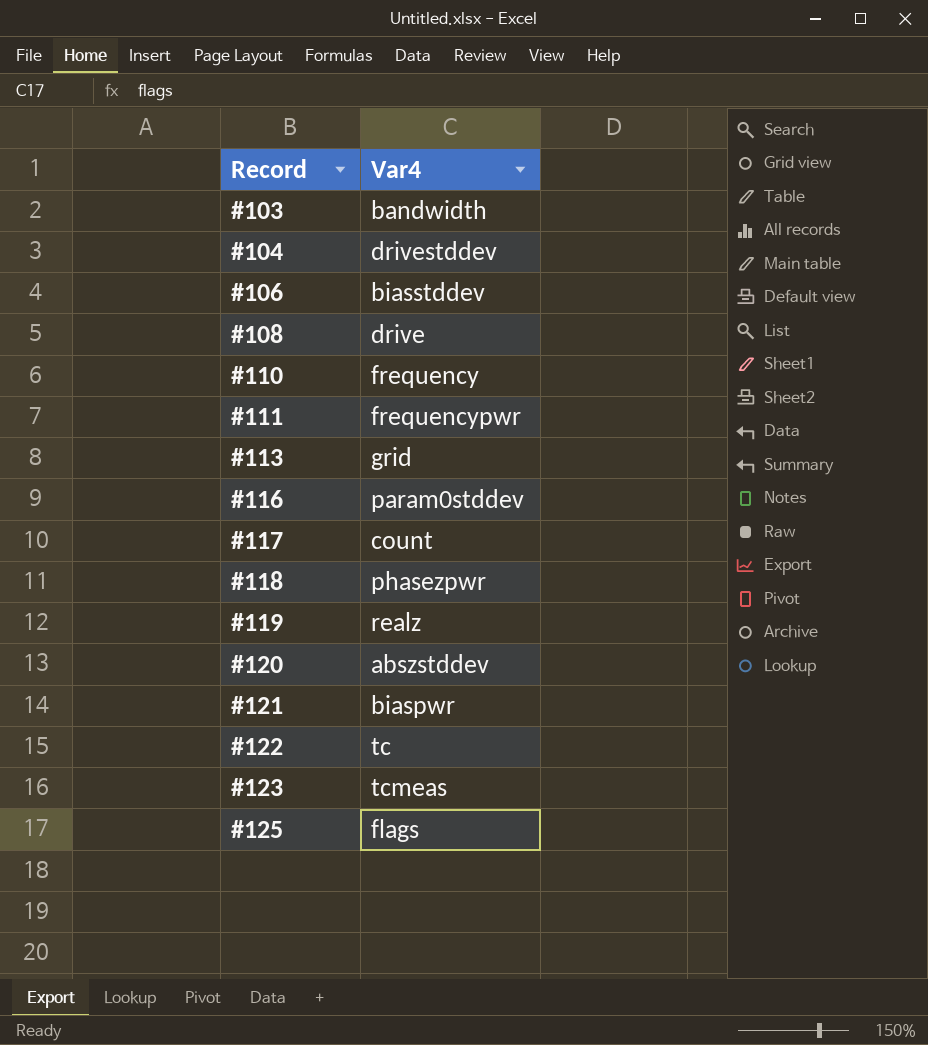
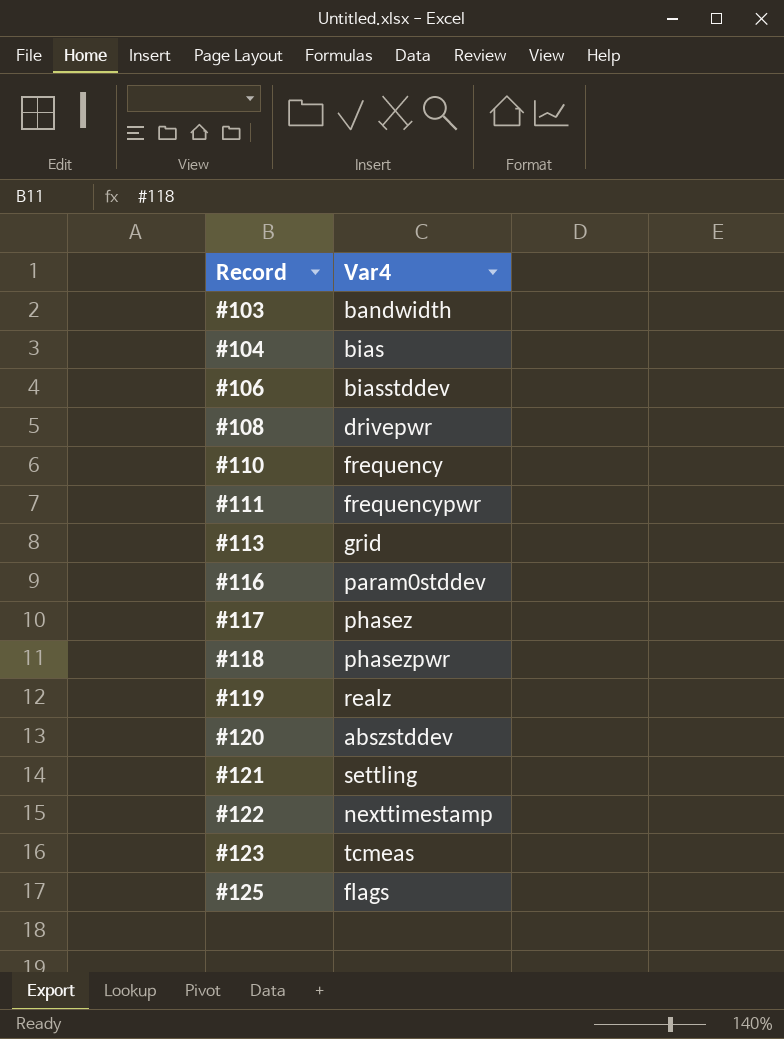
#104 | Var4: drivestddev -> bias
#108 | Var4: drive -> drivepwr
#117 | Var4: count -> phasez
#121 | Var4: biaspwr -> settling
#122 | Var4: tc -> nexttimestamp

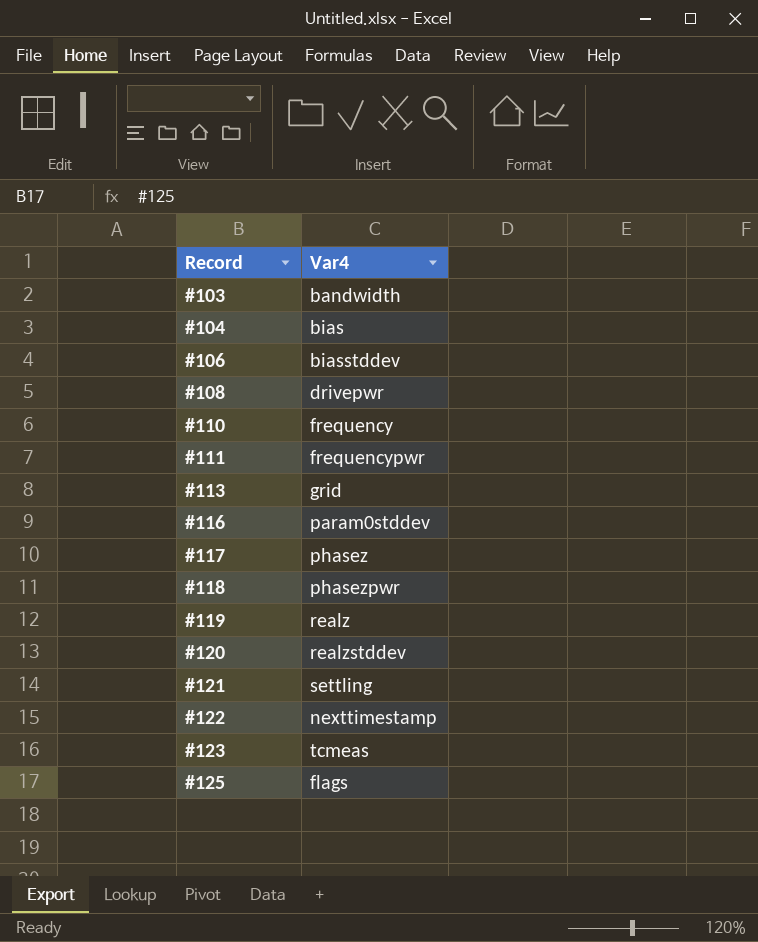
#120 | Var4: abszstddev -> realzstddev

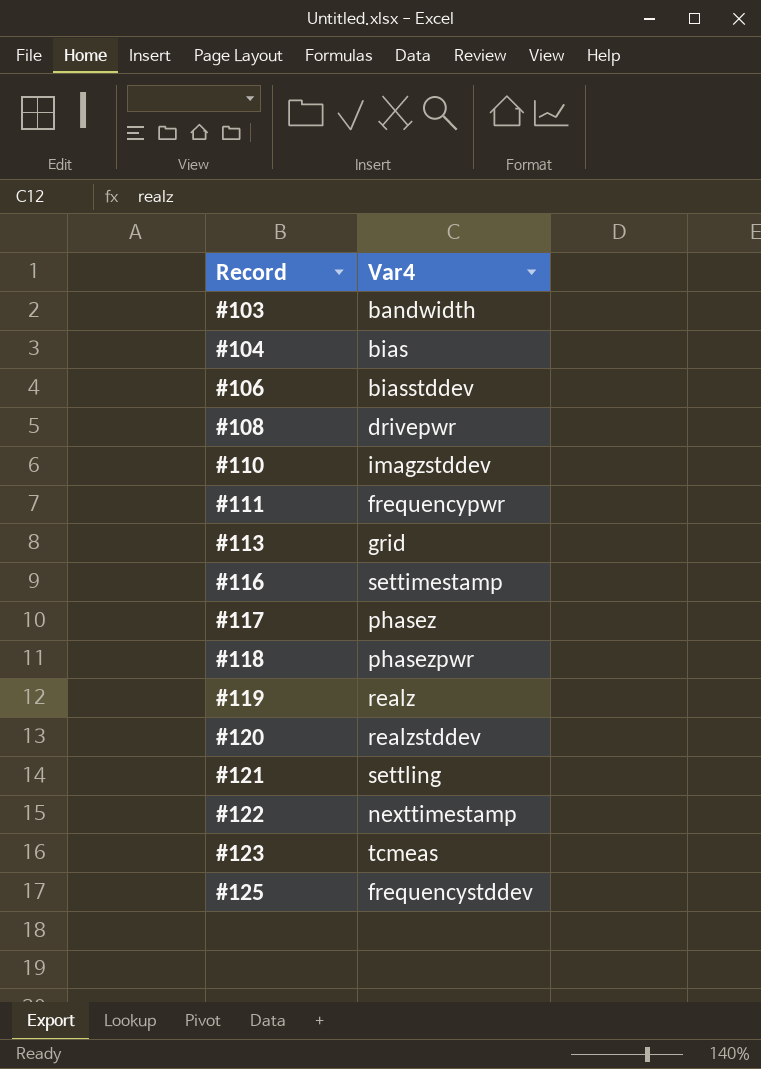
#110 | Var4: frequency -> imagzstddev
#116 | Var4: param0stddev -> settimestamp
#125 | Var4: flags -> frequencystddev

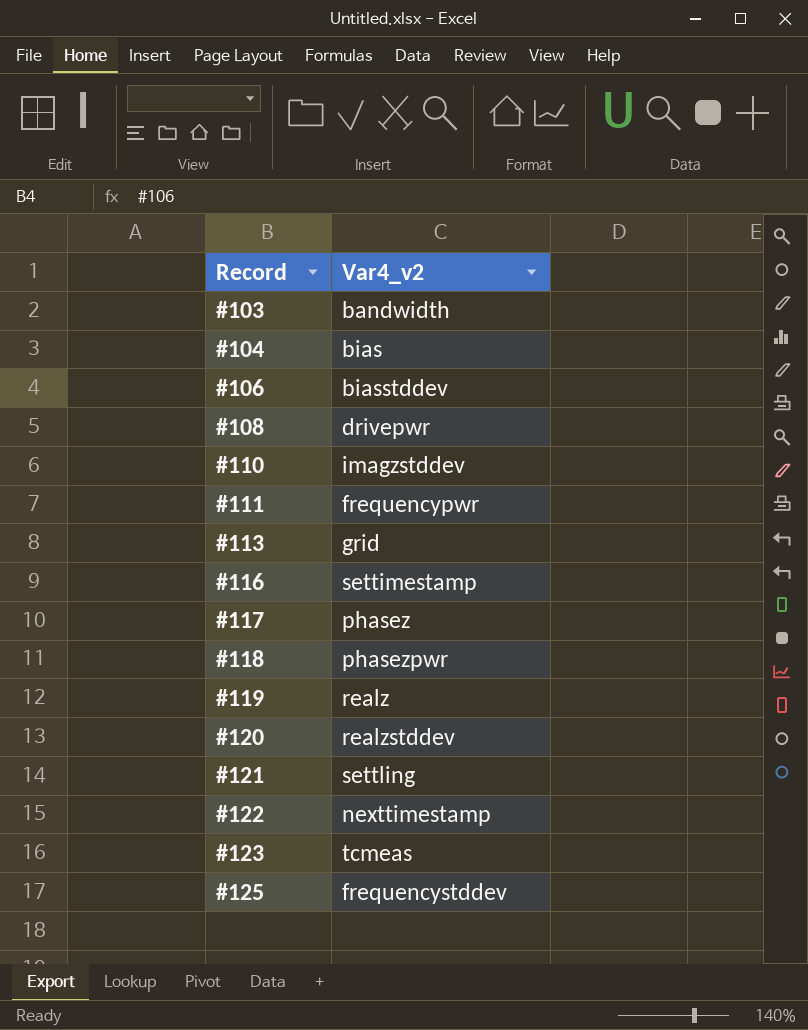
column name: Var4 -> Var4_v2

